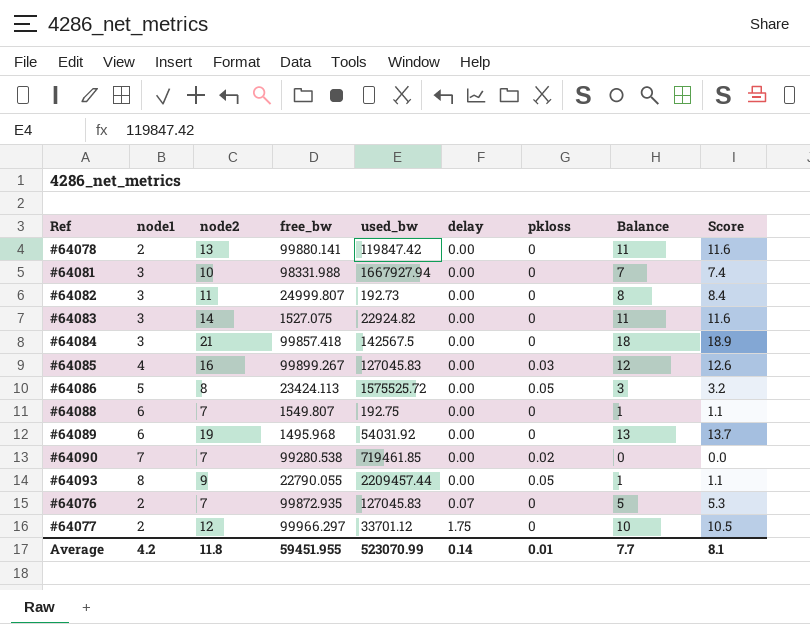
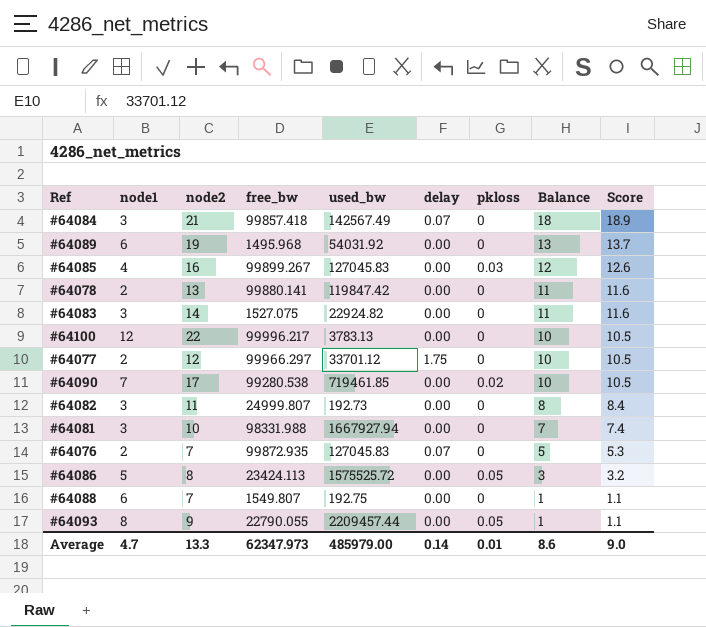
row order: delay ascending -> Balance descending
#64084 | used_bw: 142567.5 -> 142567.49
#64084 | delay: 0.00 -> 0.07
row #64100: none -> 12 | 22 | 99996.217 | 3783.13 | 0.00 | 0 | 10 | 10.5
#64090 | node2: 7 -> 17
#64090 | Balance: 0 -> 10
#64090 | Score: 0.0 -> 10.5
Average | node1: 4.2 -> 4.7
Average | node2: 11.8 -> 13.3
Average | free_bw: 59451.955 -> 62347.973
Average | used_bw: 523070.99 -> 485979.00
Average | Balance: 7.7 -> 8.6
Average | Score: 8.1 -> 9.0

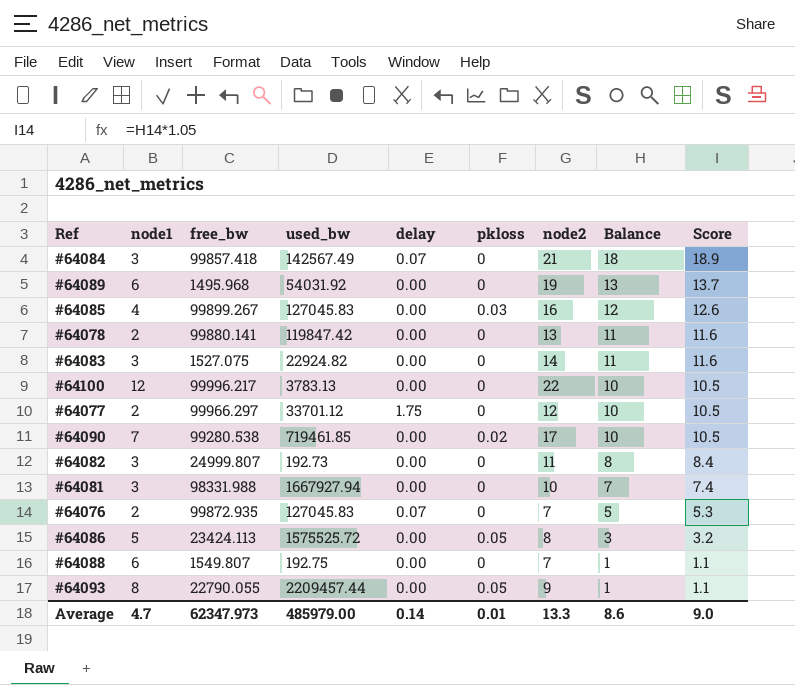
column node2 | position: 3 -> 7

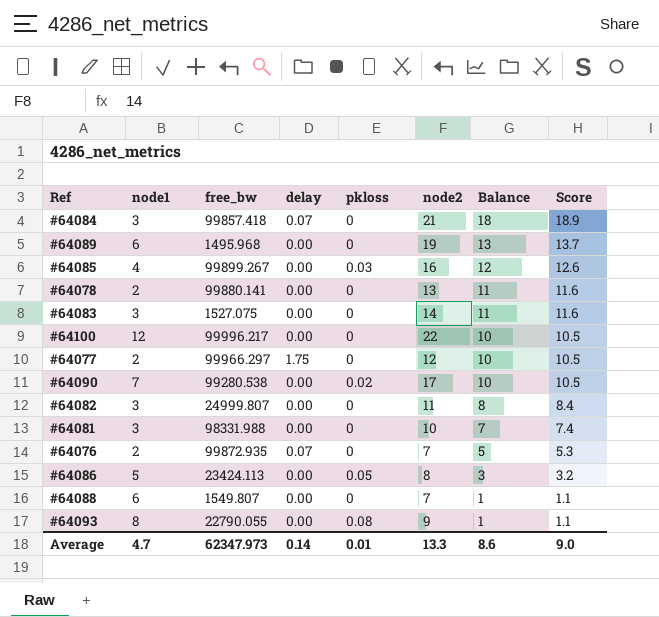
column used_bw | position: 4 -> none
#64093 | pkloss: 0.05 -> 0.08

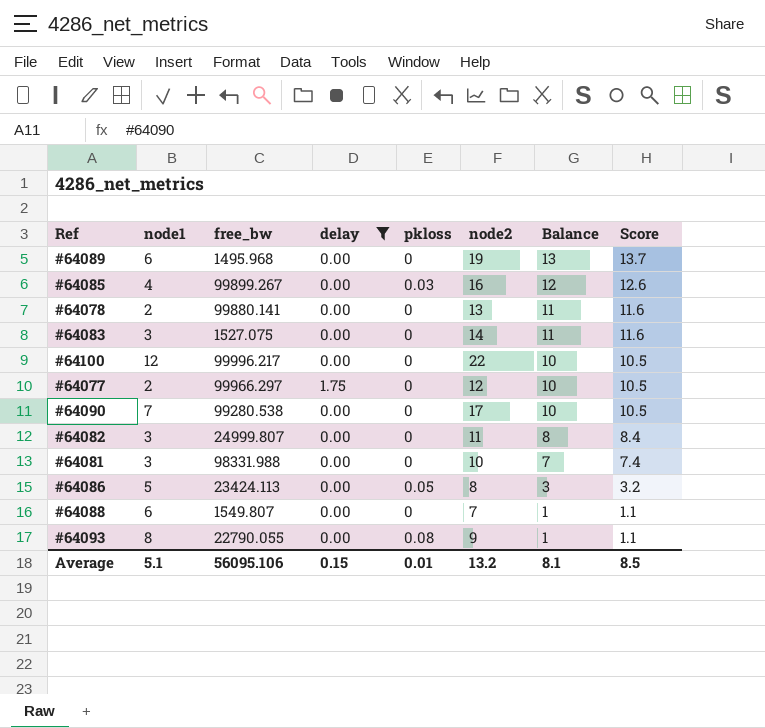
filter: none -> delay != 0.07
#64090 | pkloss: 0.02 -> 0
Average | node1: 4.7 -> 5.1
Average | free_bw: 62347.973 -> 56095.106
Average | delay: 0.14 -> 0.15
Average | node2: 13.3 -> 13.2
Average | Balance: 8.6 -> 8.1
Average | Score: 9.0 -> 8.5

